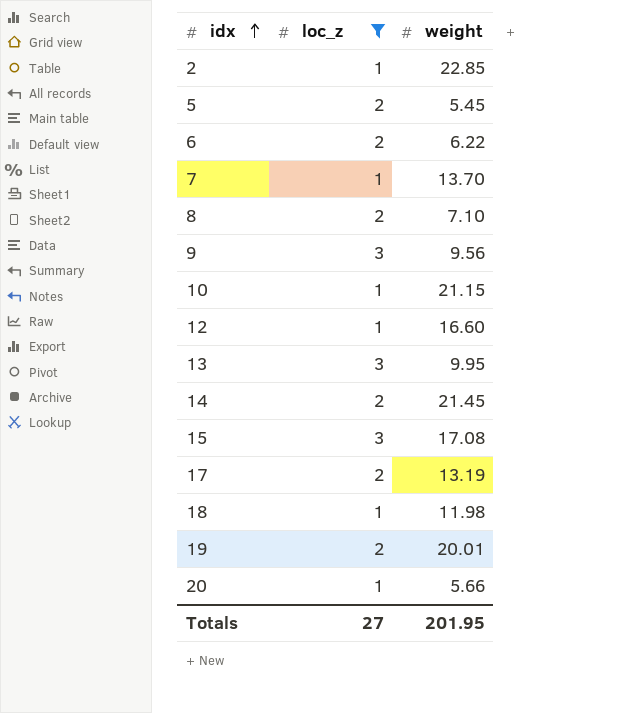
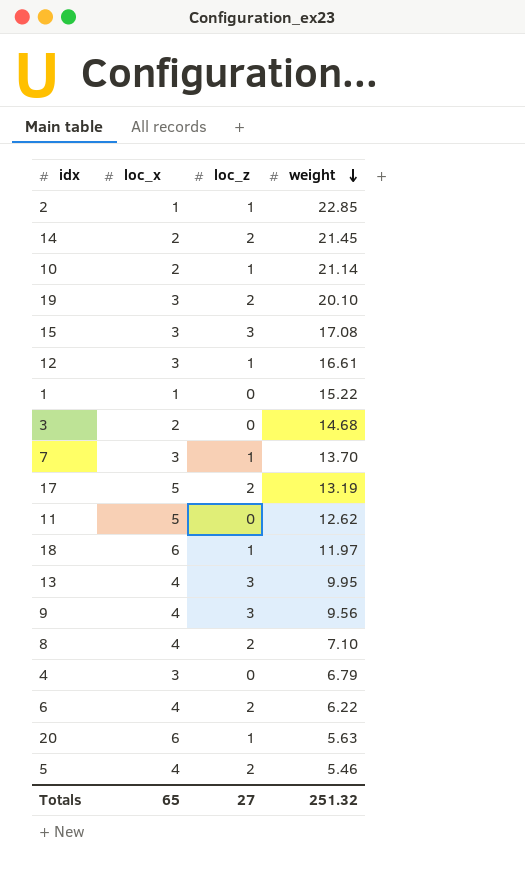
filter: loc_z != 0 -> none
row order: idx ascending -> weight descending
column loc_x | position: none -> 2
10 | weight: 21.15 -> 21.14
19 | weight: 20.01 -> 20.10
12 | weight: 16.60 -> 16.61
18 | weight: 11.98 -> 11.97
20 | weight: 5.66 -> 5.63
5 | weight: 5.45 -> 5.46
Totals | weight: 201.95 -> 251.32

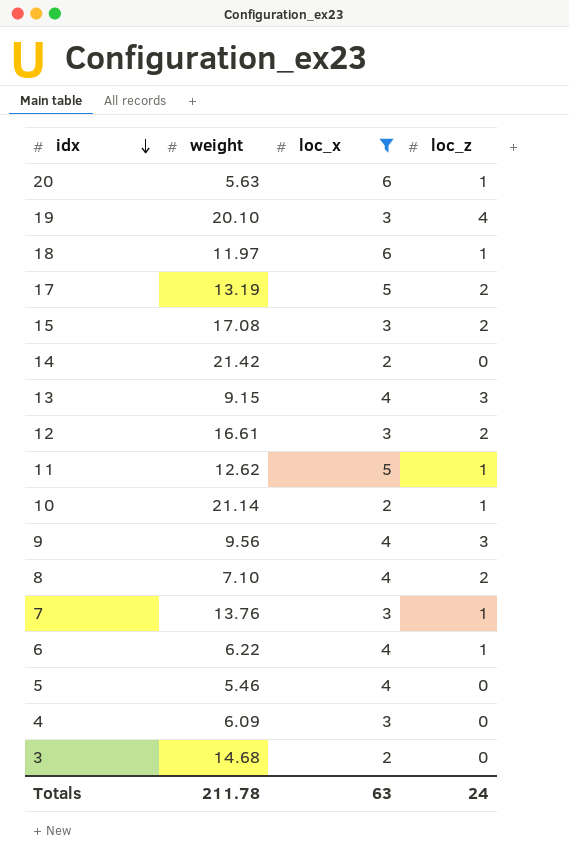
filter: none -> loc_x != 1
row order: weight descending -> idx descending
column weight | position: 4 -> 2
19 | loc_z: 2 -> 4
15 | loc_z: 3 -> 2
14 | weight: 21.45 -> 21.42
14 | loc_z: 2 -> 0
13 | weight: 9.95 -> 9.15
12 | loc_z: 1 -> 2
11 | loc_z: 0 -> 1
7 | weight: 13.70 -> 13.76
6 | loc_z: 2 -> 1
5 | loc_z: 2 -> 0
4 | weight: 6.79 -> 6.09
Totals | weight: 251.32 -> 211.78
Totals | loc_x: 65 -> 63
Totals | loc_z: 27 -> 24

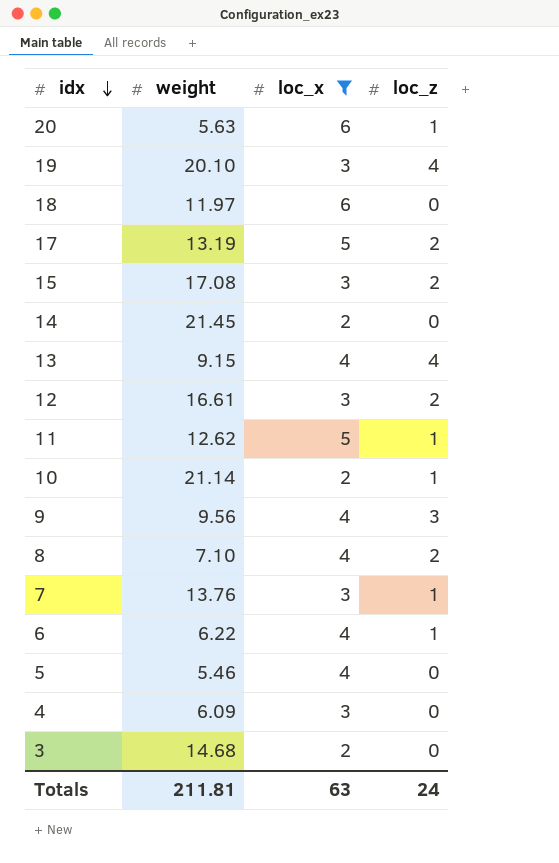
18 | loc_z: 1 -> 0
14 | weight: 21.42 -> 21.45
13 | loc_z: 3 -> 4
Totals | weight: 211.78 -> 211.81

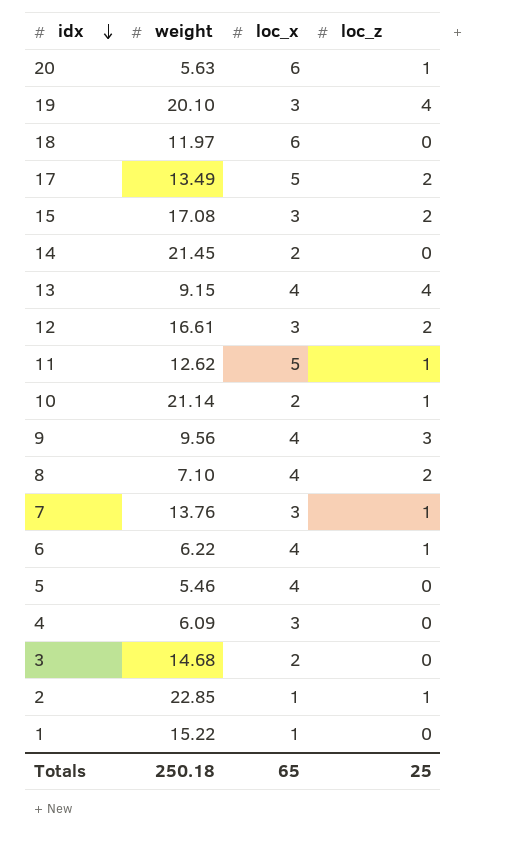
filter: loc_x != 1 -> none
17 | weight: 13.19 -> 13.49
Totals | weight: 211.81 -> 250.18
Totals | loc_x: 63 -> 65
Totals | loc_z: 24 -> 25

